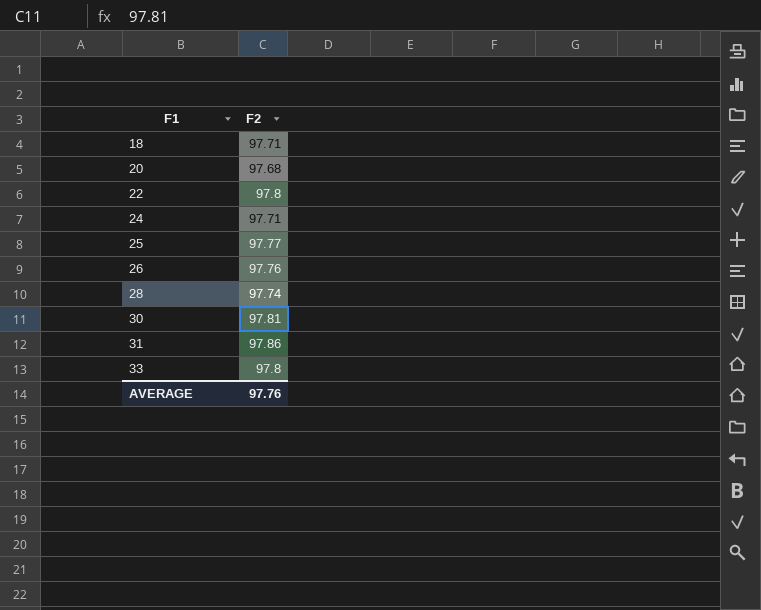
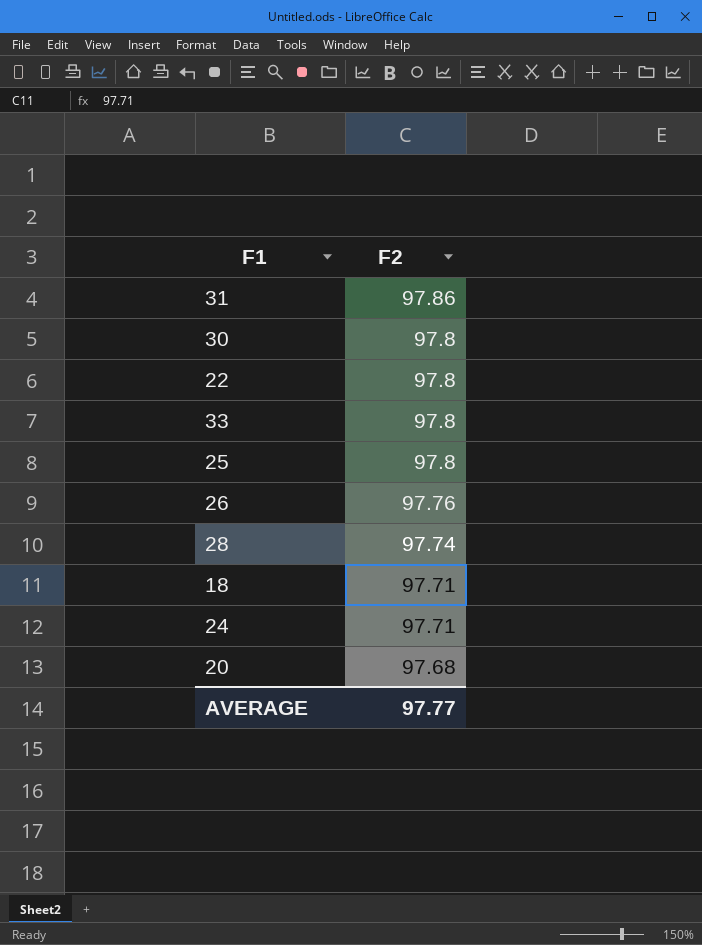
row order: F1 ascending -> F2 descending
30 | F2: 97.81 -> 97.8
25 | F2: 97.77 -> 97.8
AVERAGE | F2: 97.76 -> 97.77

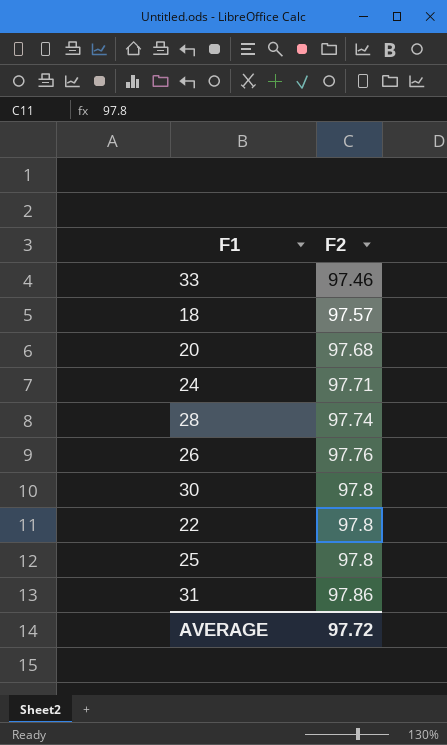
row order: F2 descending -> F2 ascending
33 | F2: 97.8 -> 97.46
18 | F2: 97.71 -> 97.57
AVERAGE | F2: 97.77 -> 97.72

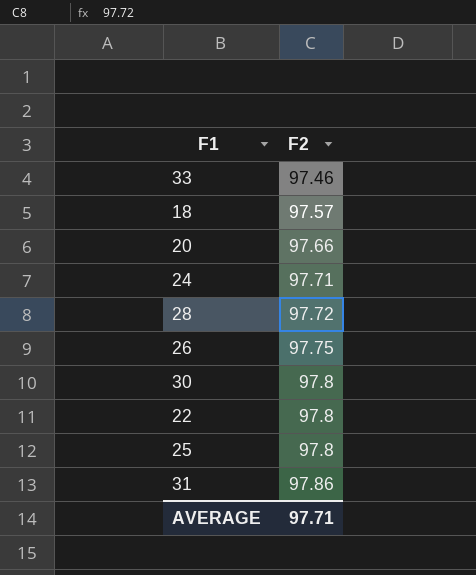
20 | F2: 97.68 -> 97.66
28 | F2: 97.74 -> 97.72
26 | F2: 97.76 -> 97.75
AVERAGE | F2: 97.72 -> 97.71

